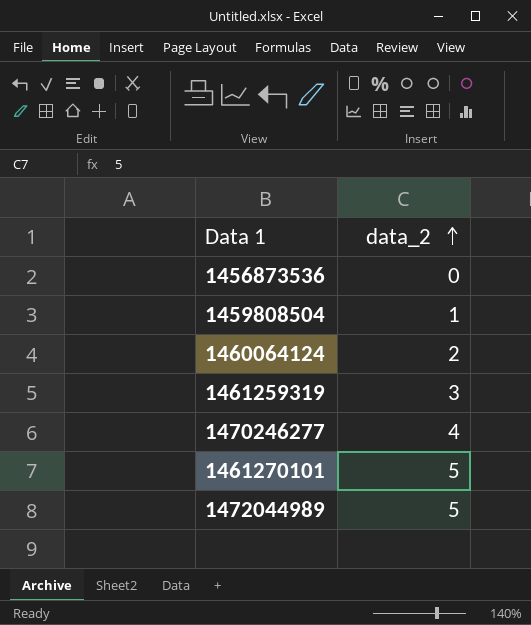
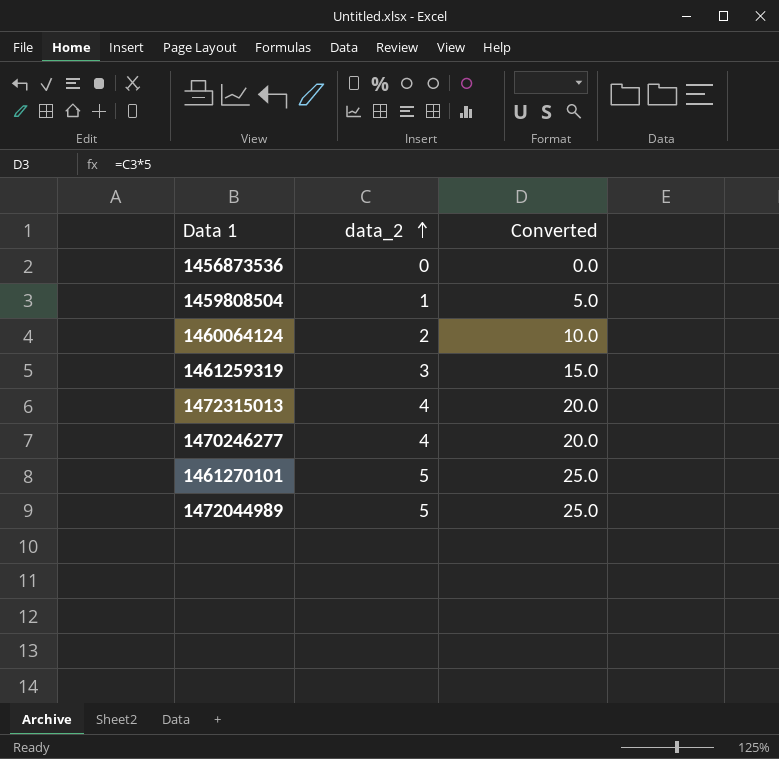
column Converted | formula: none -> [data_2] * 5
row 1472315013: none -> 4 | 20.0

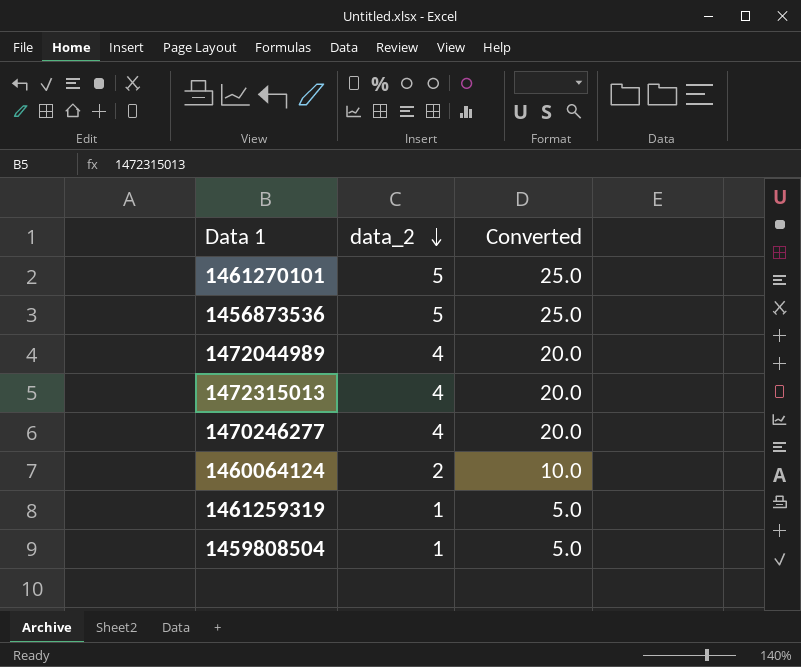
row order: data_2 ascending -> data_2 descending
1456873536 | data_2: 0 -> 5
1456873536 | Converted: 0.0 -> 25.0
1472044989 | data_2: 5 -> 4
1472044989 | Converted: 25.0 -> 20.0
1461259319 | data_2: 3 -> 1
1461259319 | Converted: 15.0 -> 5.0

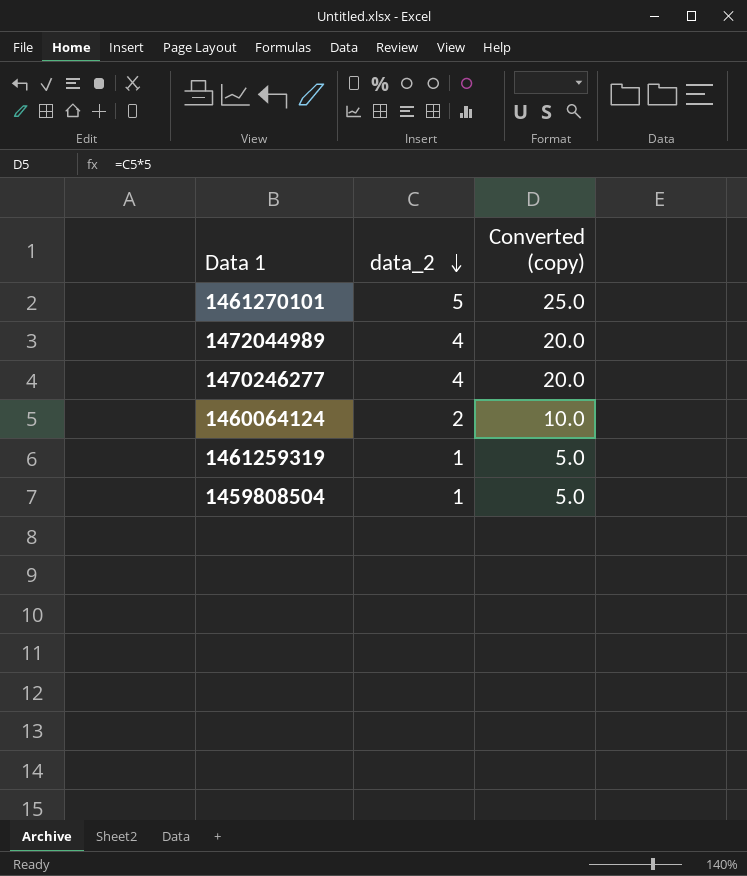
column name: Converted -> Converted (copy)
row 1456873536: 5 | 25.0 -> none
row 1472315013: 4 | 20.0 -> none

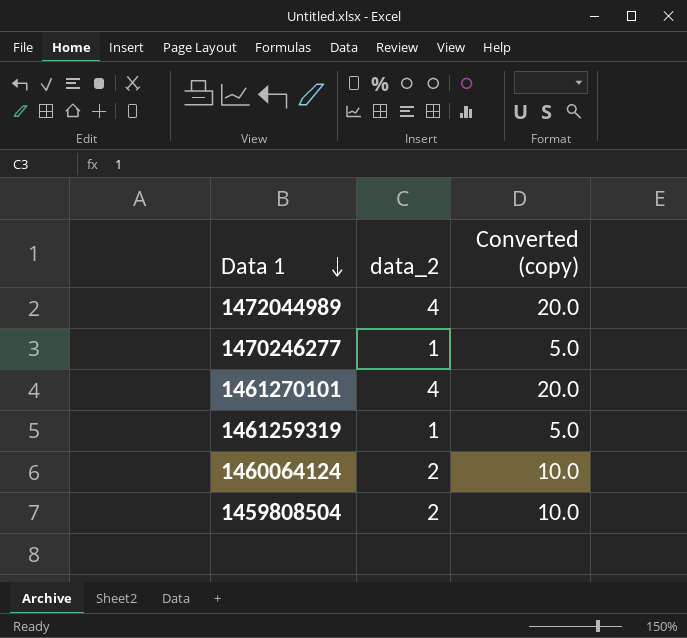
row order: data_2 descending -> Data 1 descending
1470246277 | data_2: 4 -> 1
1470246277 | Converted (copy): 20.0 -> 5.0
1461270101 | data_2: 5 -> 4
1461270101 | Converted (copy): 25.0 -> 20.0
1459808504 | data_2: 1 -> 2
1459808504 | Converted (copy): 5.0 -> 10.0

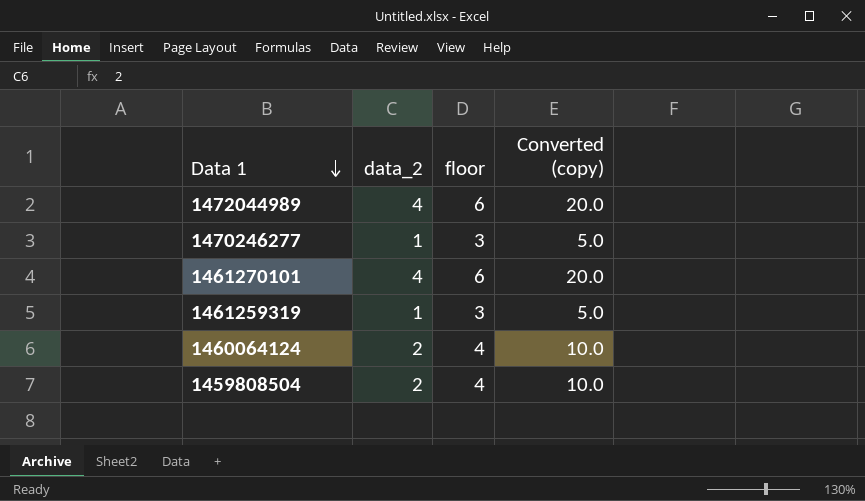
column floor | formula: none -> [data_2] + 2

